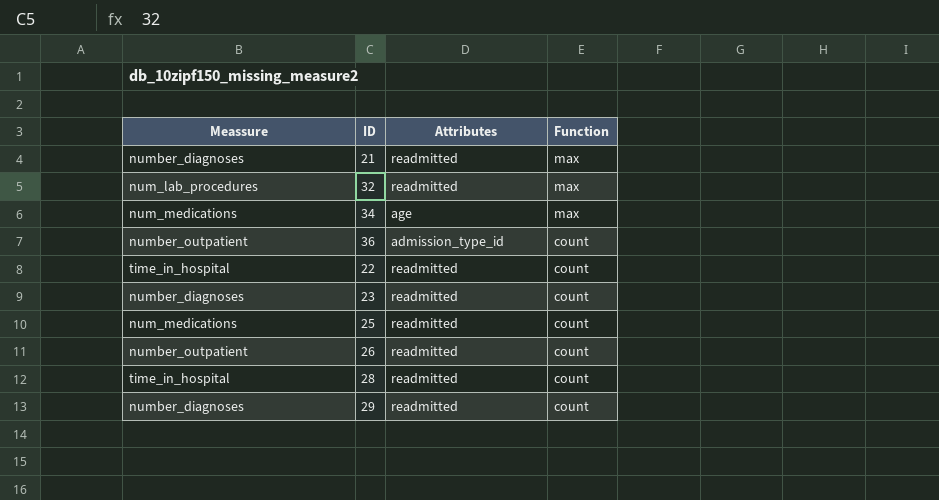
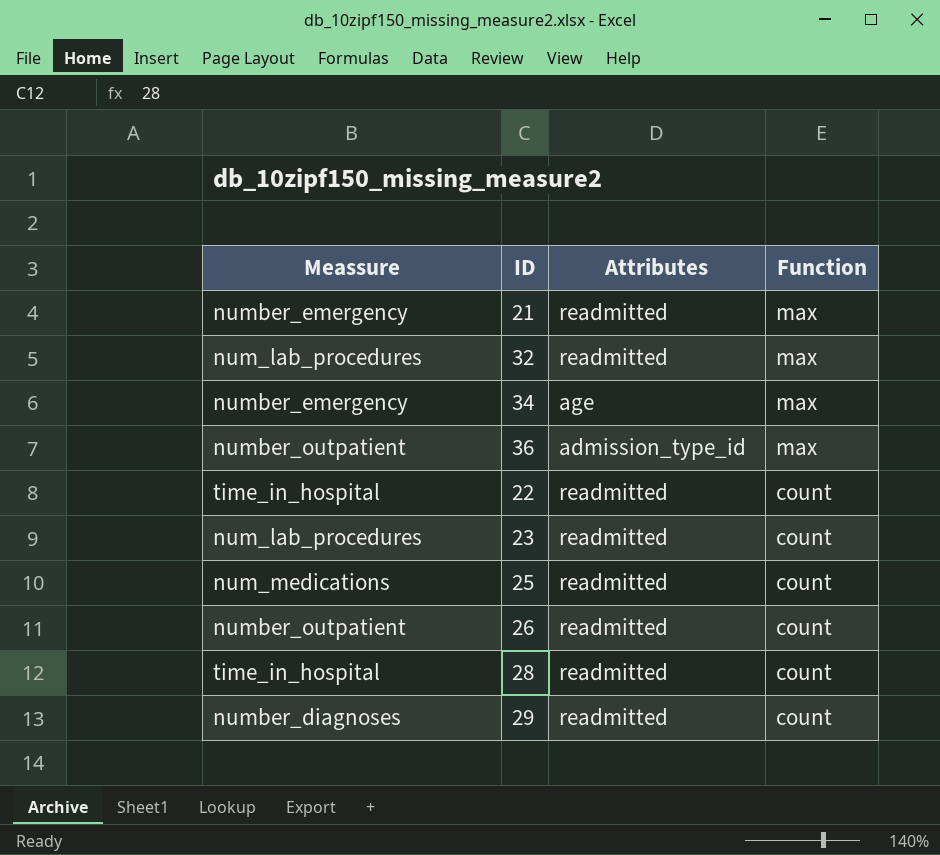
21 | Meassure: number_diagnoses -> number_emergency
34 | Meassure: num_medications -> number_emergency
36 | Function: count -> max
23 | Meassure: number_diagnoses -> num_lab_procedures

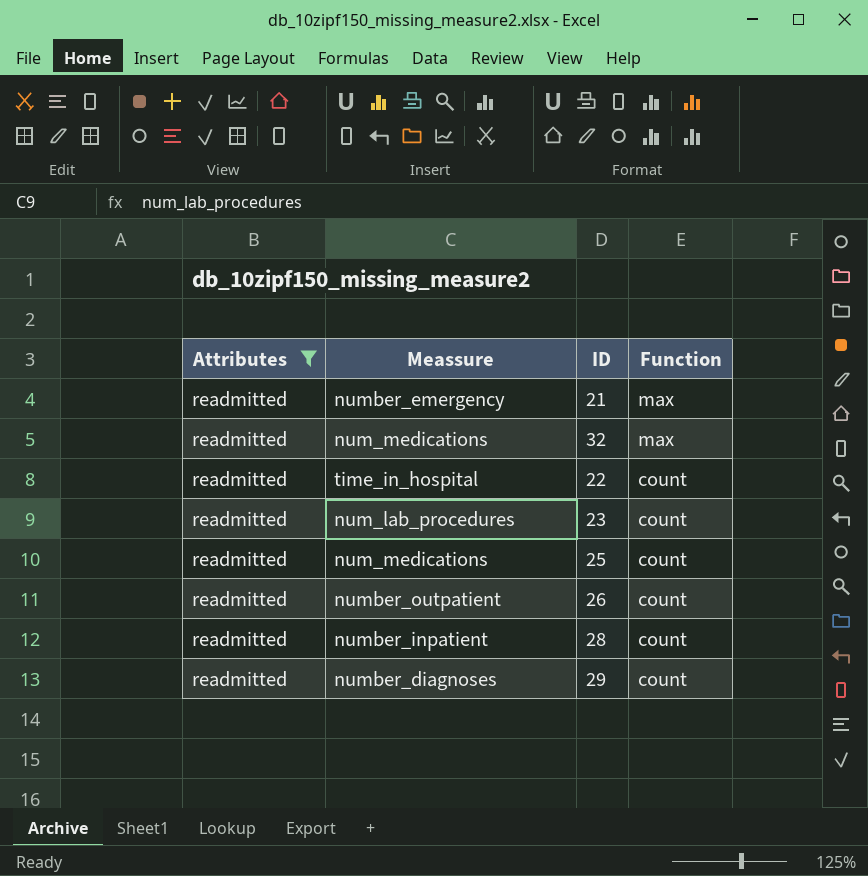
filter: none -> Attributes = readmitted
column Attributes | position: 3 -> 1
32 | Meassure: num_lab_procedures -> num_medications
28 | Meassure: time_in_hospital -> number_inpatient

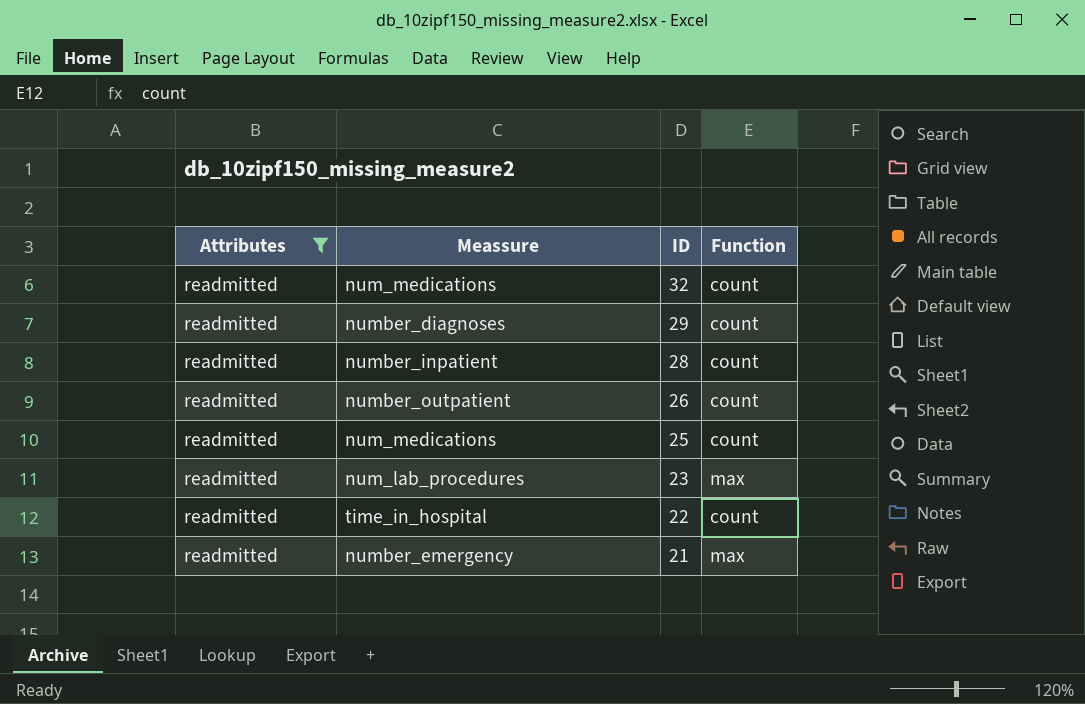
row order: Function descending -> ID descending
32 | Function: max -> count
23 | Function: count -> max

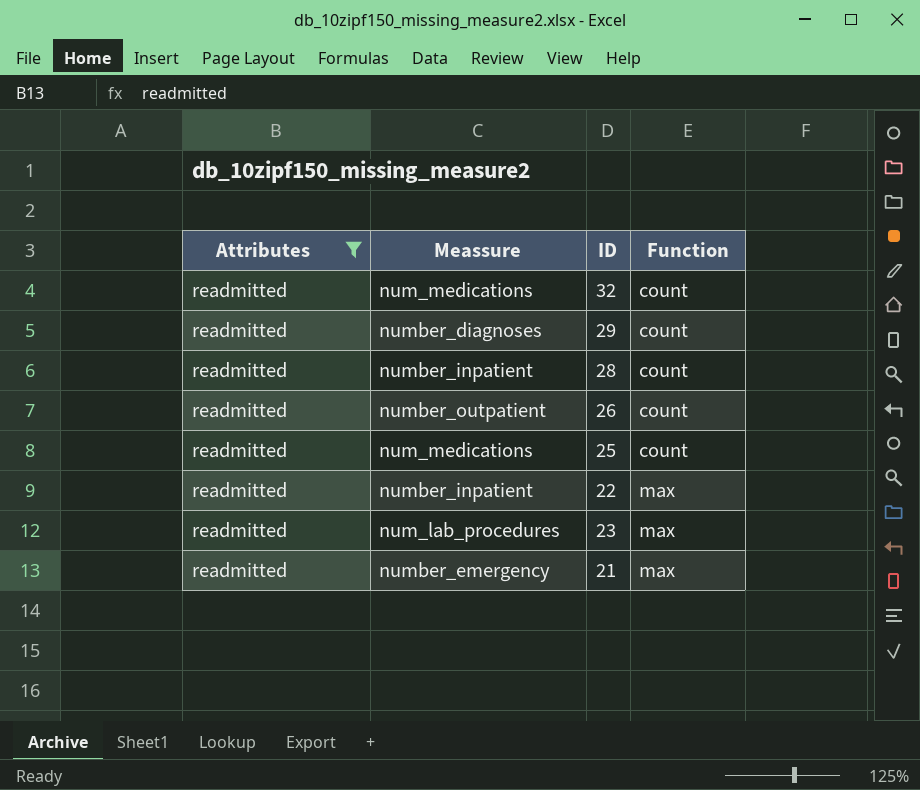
row order: ID descending -> Function ascending
22 | Meassure: time_in_hospital -> number_inpatient
22 | Function: count -> max

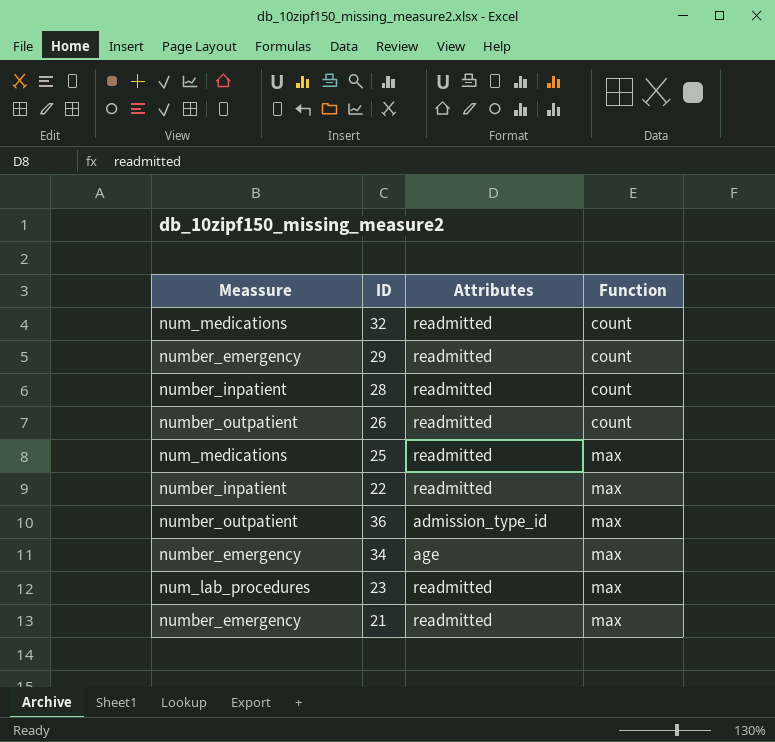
filter: Attributes = readmitted -> none
column Attributes | position: 1 -> 3
29 | Meassure: number_diagnoses -> number_emergency
25 | Function: count -> max

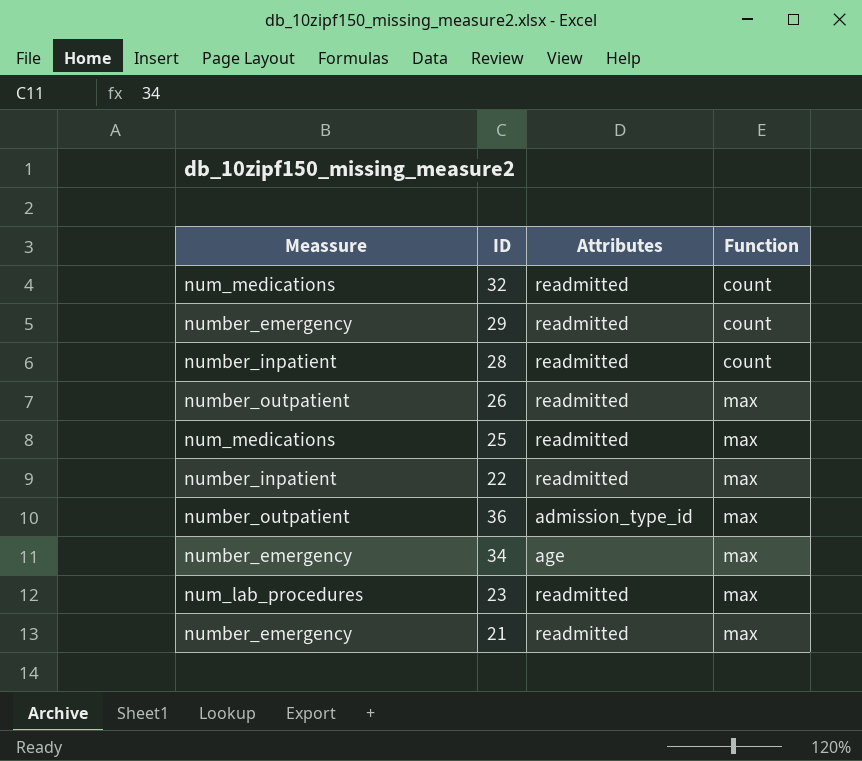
26 | Function: count -> max

